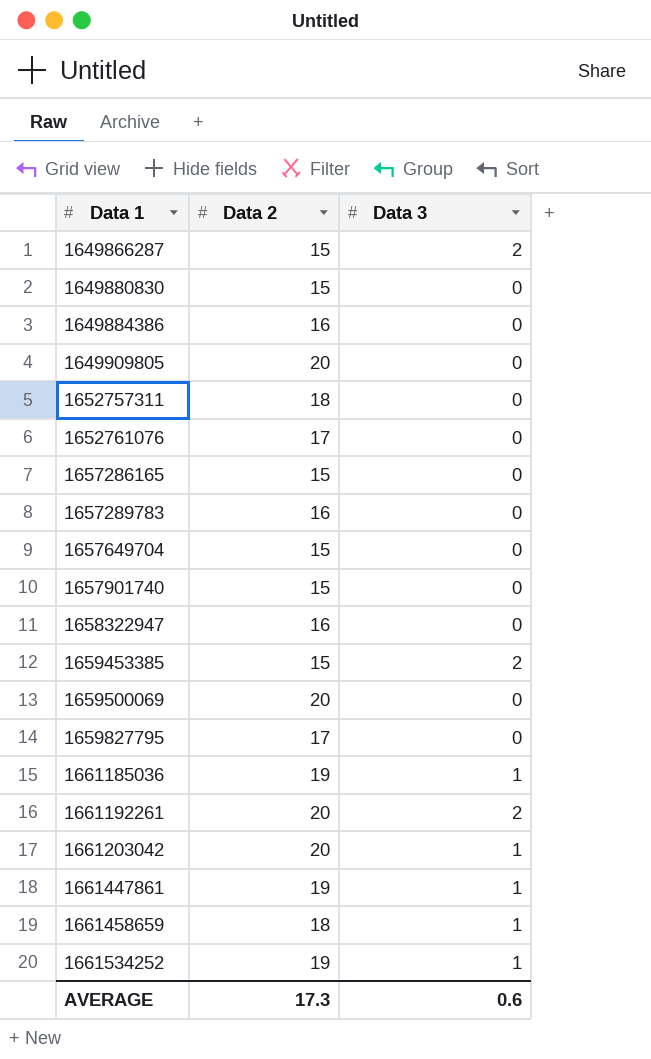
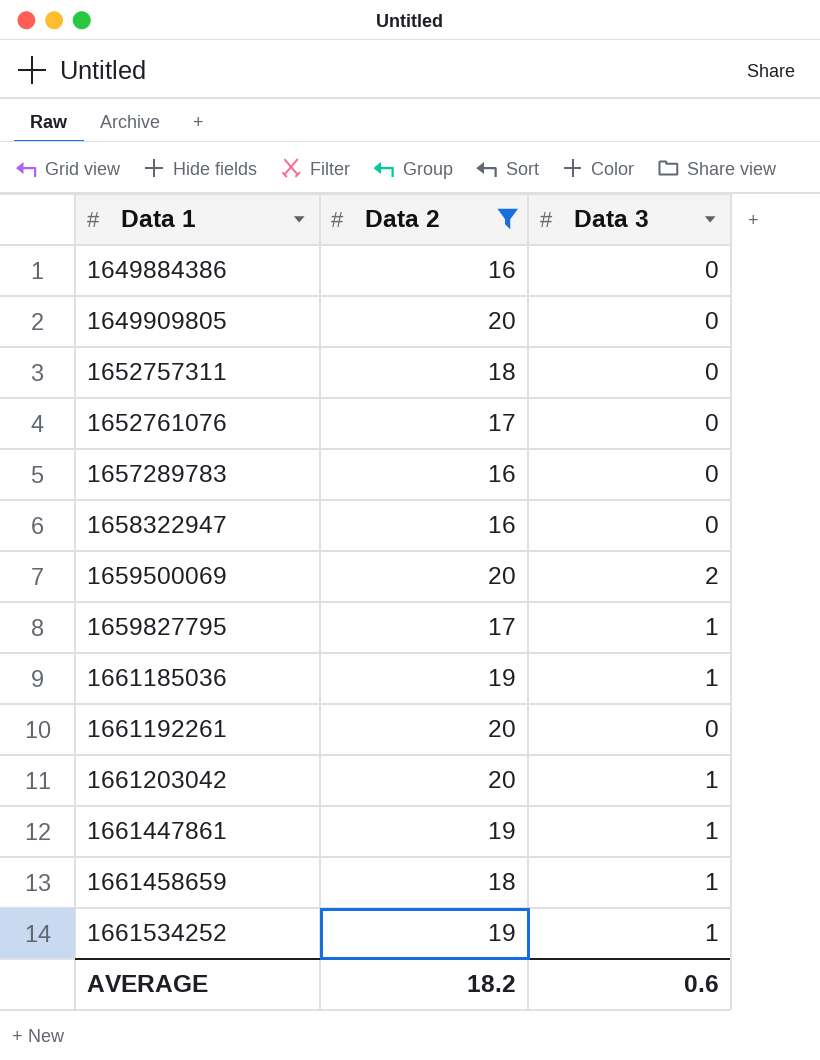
filter: none -> Data 2 != 15
1659500069 | Data 3: 0 -> 2
1659827795 | Data 3: 0 -> 1
1661192261 | Data 3: 2 -> 0
AVERAGE | Data 2: 17.3 -> 18.2

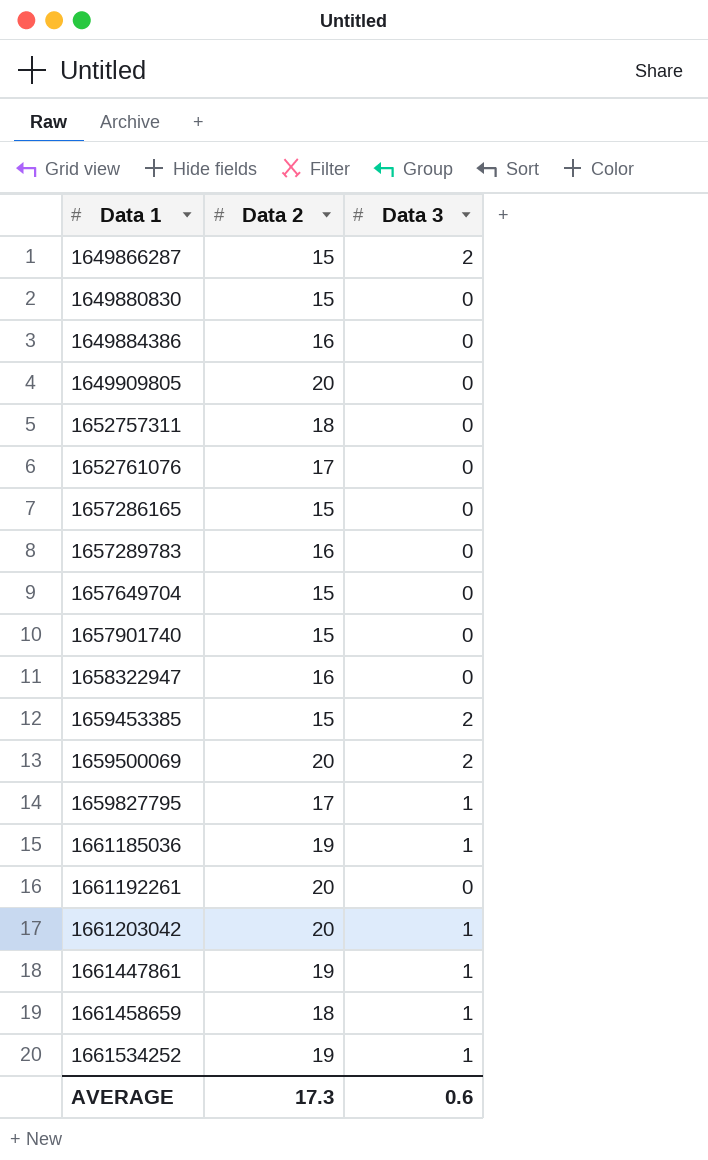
filter: Data 2 != 15 -> none
AVERAGE | Data 2: 18.2 -> 17.3

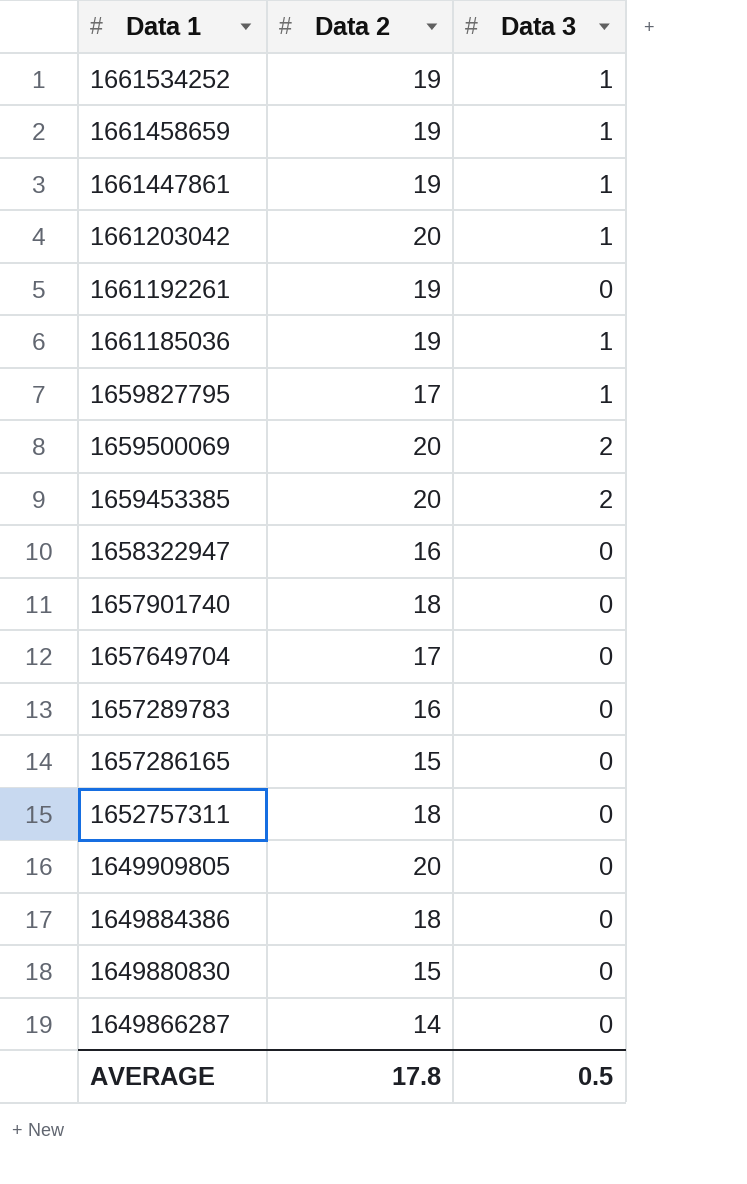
row order: Data 1 ascending -> Data 1 descending
row 1652761076: 17 | 0 -> none
1661458659 | Data 2: 18 -> 19
1661192261 | Data 2: 20 -> 19
1659453385 | Data 2: 15 -> 20
1657901740 | Data 2: 15 -> 18
1657649704 | Data 2: 15 -> 17
1649884386 | Data 2: 16 -> 18
1649866287 | Data 2: 15 -> 14
1649866287 | Data 3: 2 -> 0
AVERAGE | Data 2: 17.3 -> 17.8
AVERAGE | Data 3: 0.6 -> 0.5

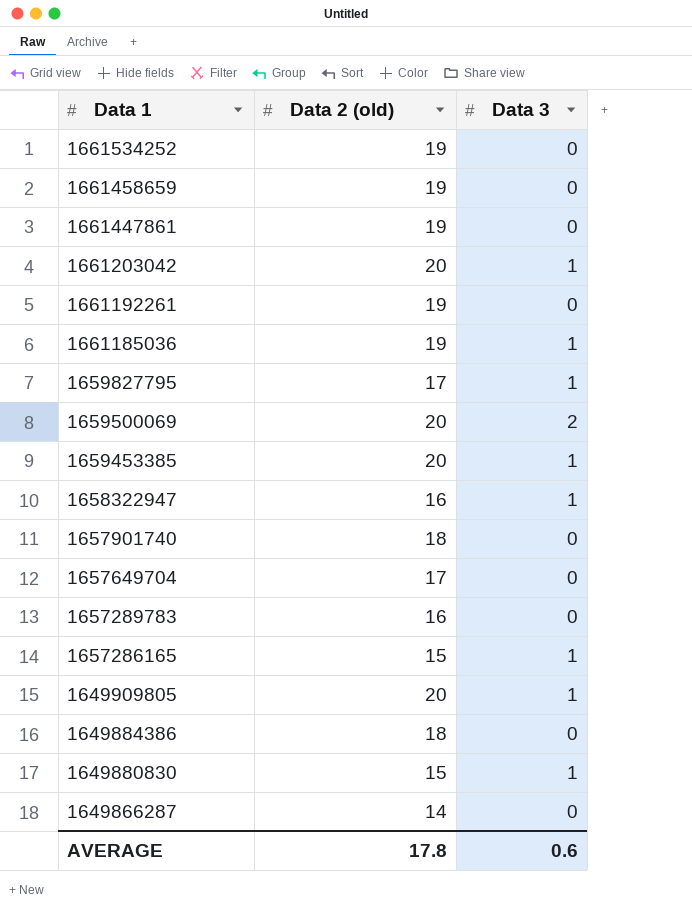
column name: Data 2 -> Data 2 (old)
row 1652757311: 18 | 0 -> none
1661534252 | Data 3: 1 -> 0
1661458659 | Data 3: 1 -> 0
1661447861 | Data 3: 1 -> 0
1659453385 | Data 3: 2 -> 1
1658322947 | Data 3: 0 -> 1
1657286165 | Data 3: 0 -> 1
1649909805 | Data 3: 0 -> 1
1649880830 | Data 3: 0 -> 1
AVERAGE | Data 3: 0.5 -> 0.6

